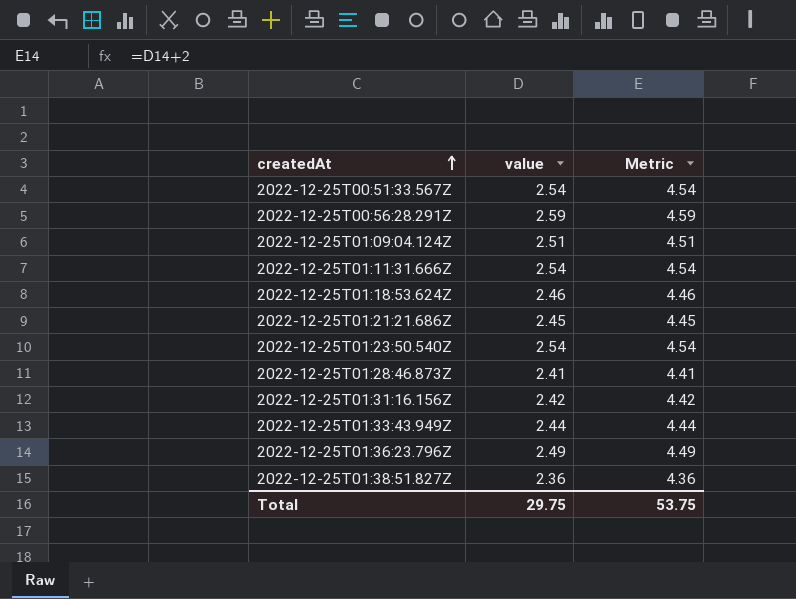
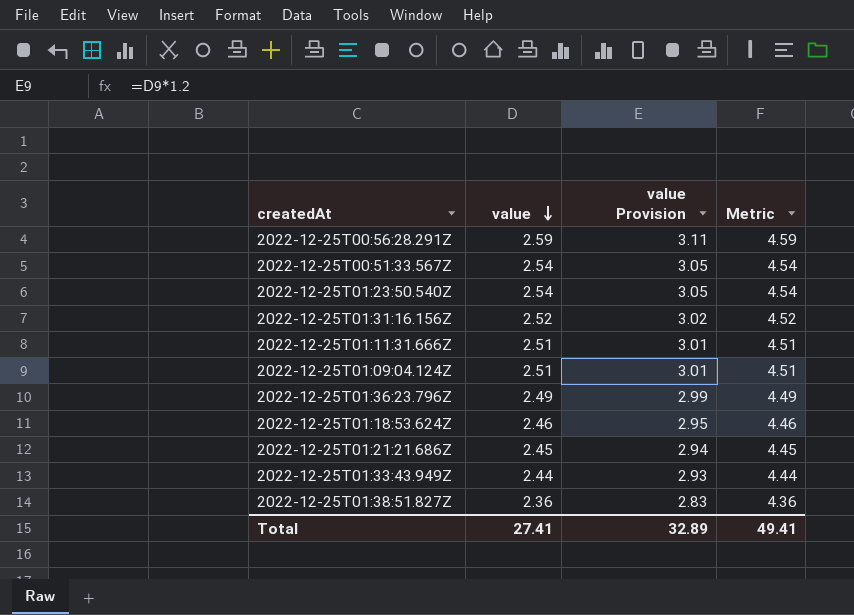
row order: createdAt ascending -> value descending
column value Provision | formula: none -> [value] * 1.2
row 2022-12-25T01:28:46.873Z: 2.41 | 4.41 -> none
2022-12-25T01:31:16.156Z | value: 2.42 -> 2.52
2022-12-25T01:31:16.156Z | Metric: 4.42 -> 4.52
2022-12-25T01:11:31.666Z | value: 2.54 -> 2.51
2022-12-25T01:11:31.666Z | Metric: 4.54 -> 4.51
Total | value: 29.75 -> 27.41
Total | Metric: 53.75 -> 49.41

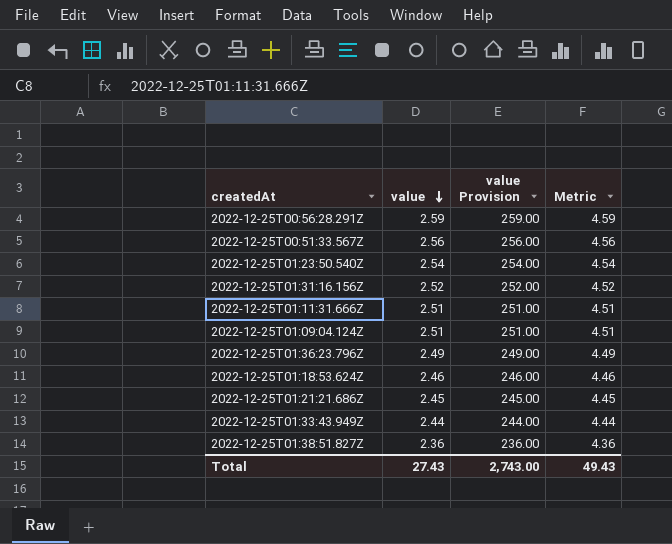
column value Provision | formula: [value] * 1.2 -> [value] * 100
2022-12-25T00:51:33.567Z | value: 2.54 -> 2.56
2022-12-25T00:51:33.567Z | Metric: 4.54 -> 4.56
Total | value: 27.41 -> 27.43
Total | value Provision: 32.89 -> 2,743.00
Total | Metric: 49.41 -> 49.43

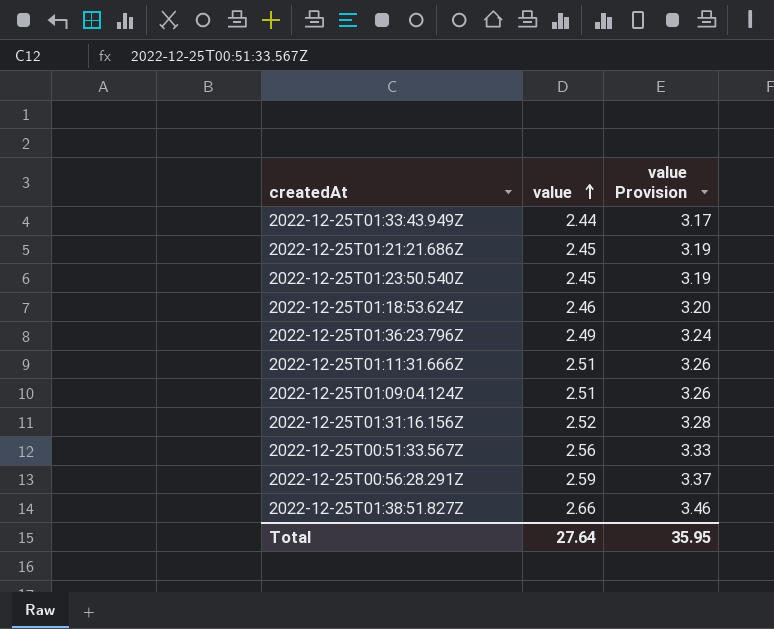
row order: value descending -> value ascending
column Metric | formula: [value] + 2 -> none
column value Provision | formula: [value] * 100 -> [value] * 1.3
2022-12-25T01:23:50.540Z | value: 2.54 -> 2.45
2022-12-25T01:38:51.827Z | value: 2.36 -> 2.66
Total | value: 27.43 -> 27.64
Total | value Provision: 2,743.00 -> 35.95

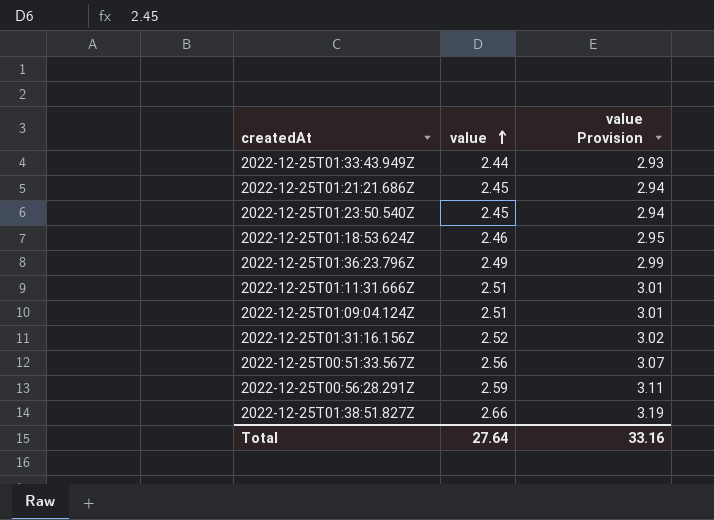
column value Provision | formula: [value] * 1.3 -> [value] * 1.2
Total | value Provision: 35.95 -> 33.16

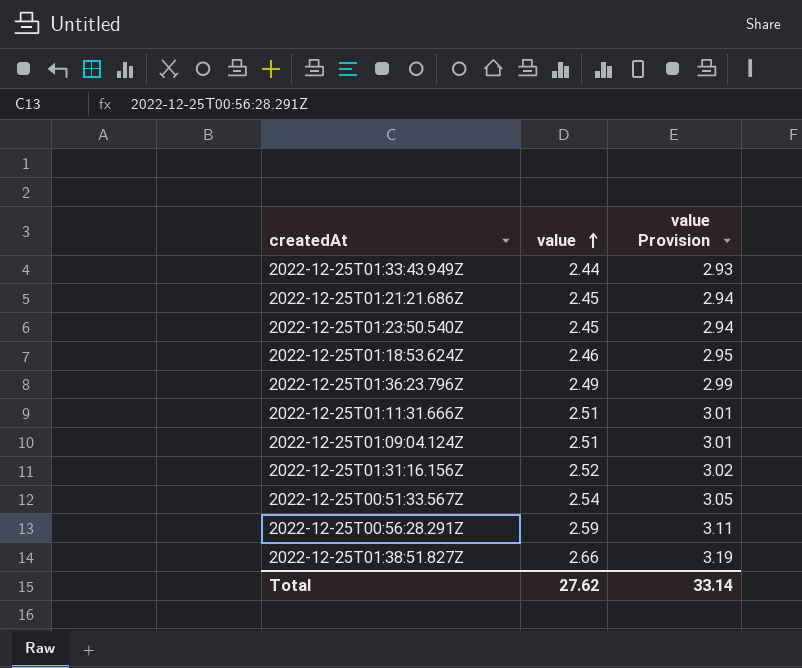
2022-12-25T00:51:33.567Z | value: 2.56 -> 2.54
2022-12-25T00:51:33.567Z | value Provision: 3.07 -> 3.05
Total | value: 27.64 -> 27.62
Total | value Provision: 33.16 -> 33.14

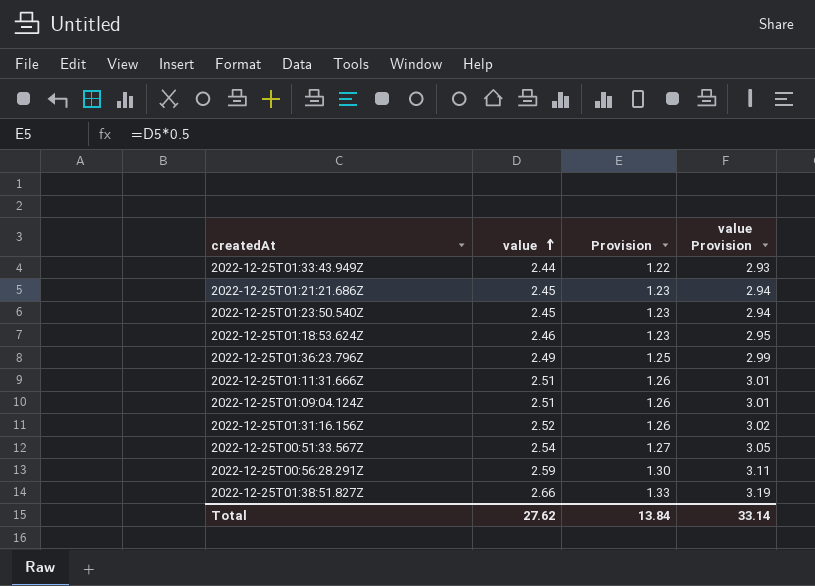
column Provision | formula: none -> [value] * 0.5

